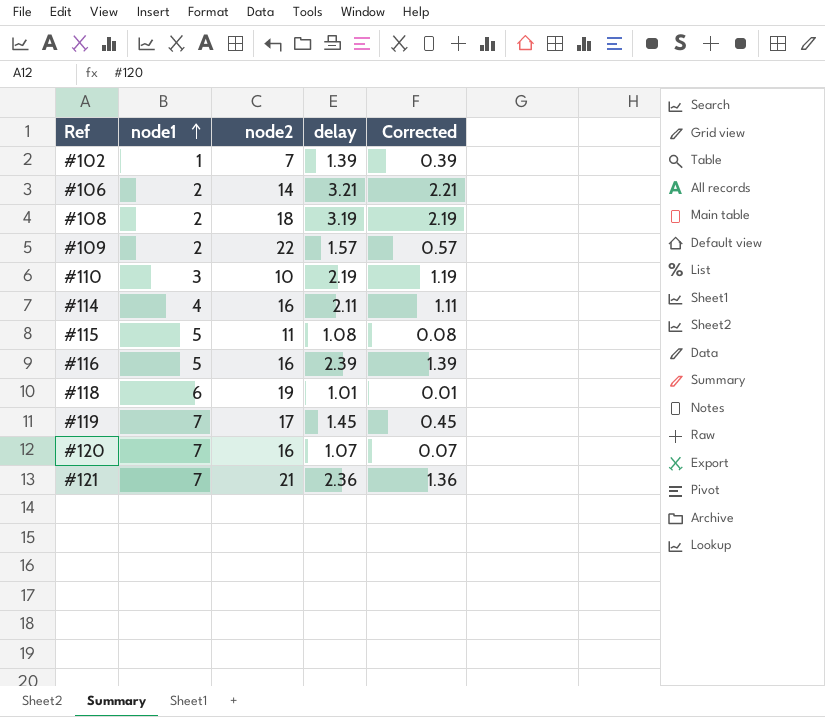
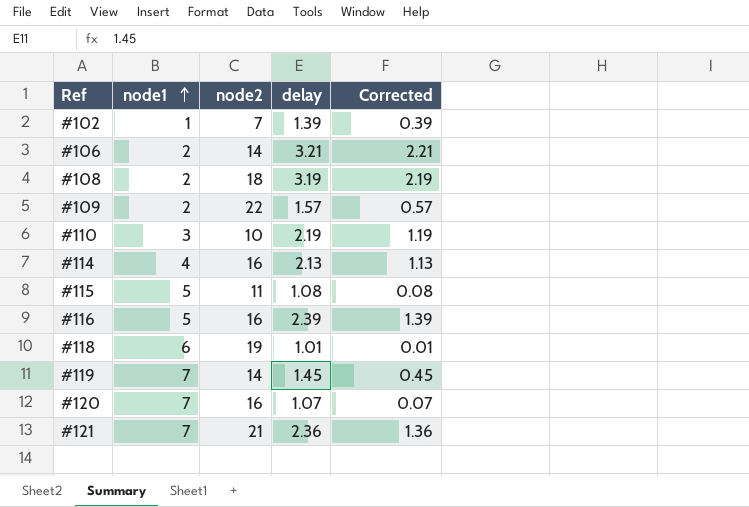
#114 | delay: 2.11 -> 2.13
#114 | Corrected: 1.11 -> 1.13
#119 | node2: 17 -> 14

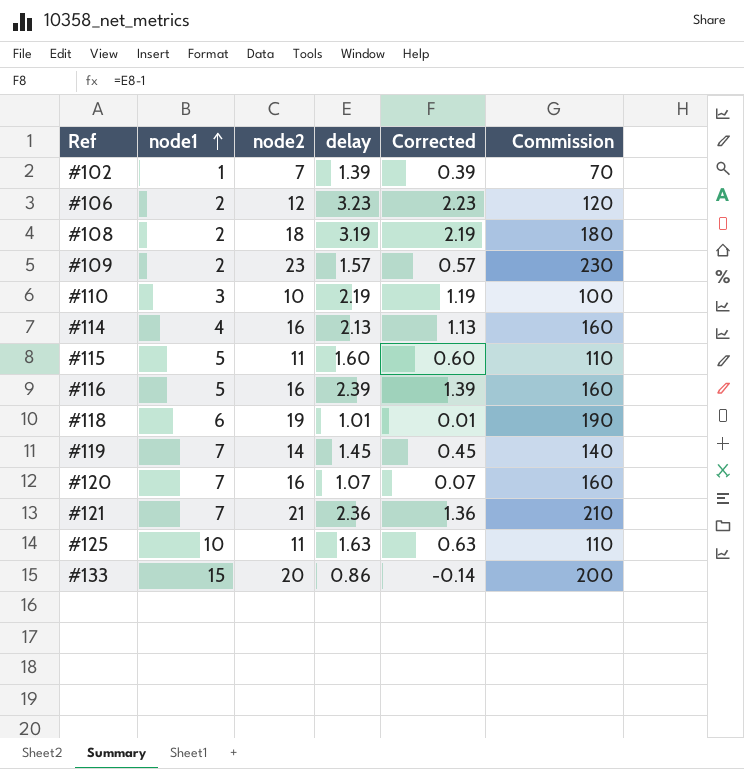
column Commission | formula: none -> [node2] * 10
#106 | node2: 14 -> 12
#106 | delay: 3.21 -> 3.23
#106 | Corrected: 2.21 -> 2.23
#109 | node2: 22 -> 23
#115 | delay: 1.08 -> 1.60
#115 | Corrected: 0.08 -> 0.60
row #125: none -> 10 | 11 | 1.63 | 0.63 | 110
row #133: none -> 15 | 20 | 0.86 | -0.14 | 200

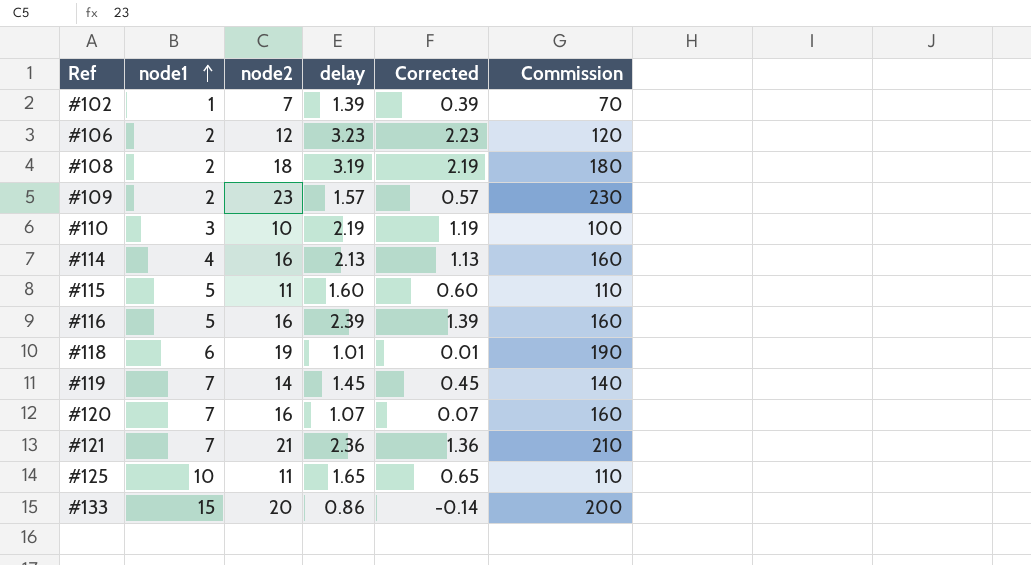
#125 | delay: 1.63 -> 1.65
#125 | Corrected: 0.63 -> 0.65

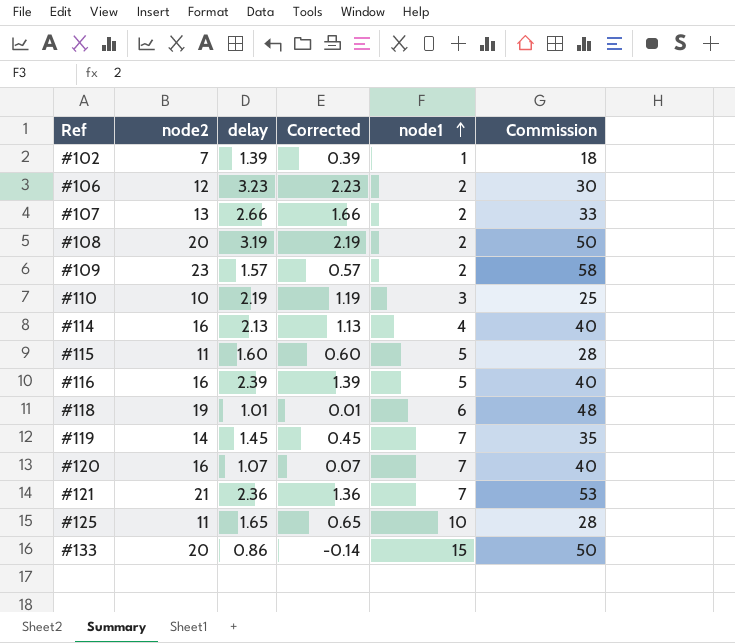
column node1 | position: 2 -> 5
column Commission | formula: [node2] * 10 -> [node2] * 2.5
row #107: none -> 13 | 2.66 | 1.66 | 2 | 33
#108 | node2: 18 -> 20

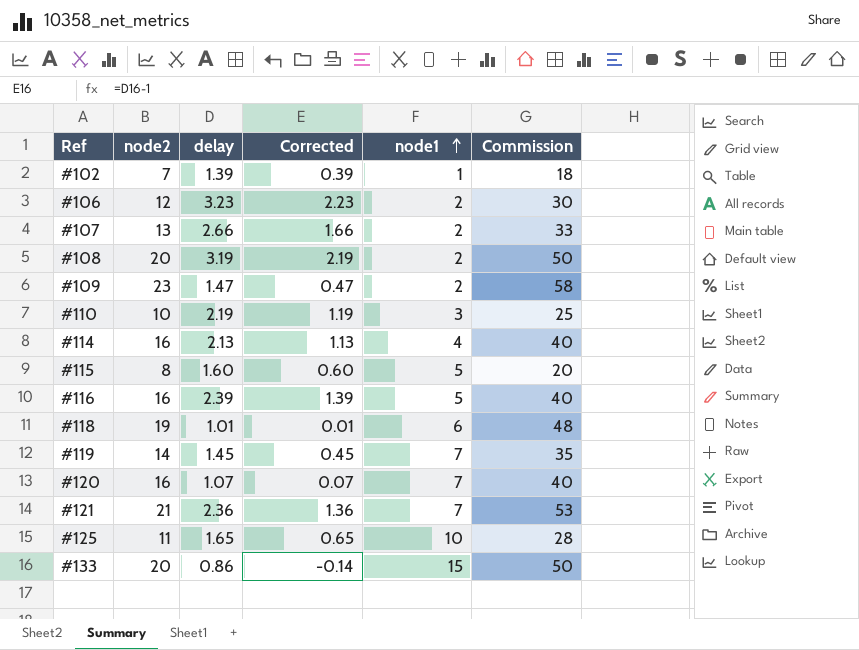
#109 | delay: 1.57 -> 1.47
#109 | Corrected: 0.57 -> 0.47
#115 | node2: 11 -> 8
#115 | Commission: 28 -> 20

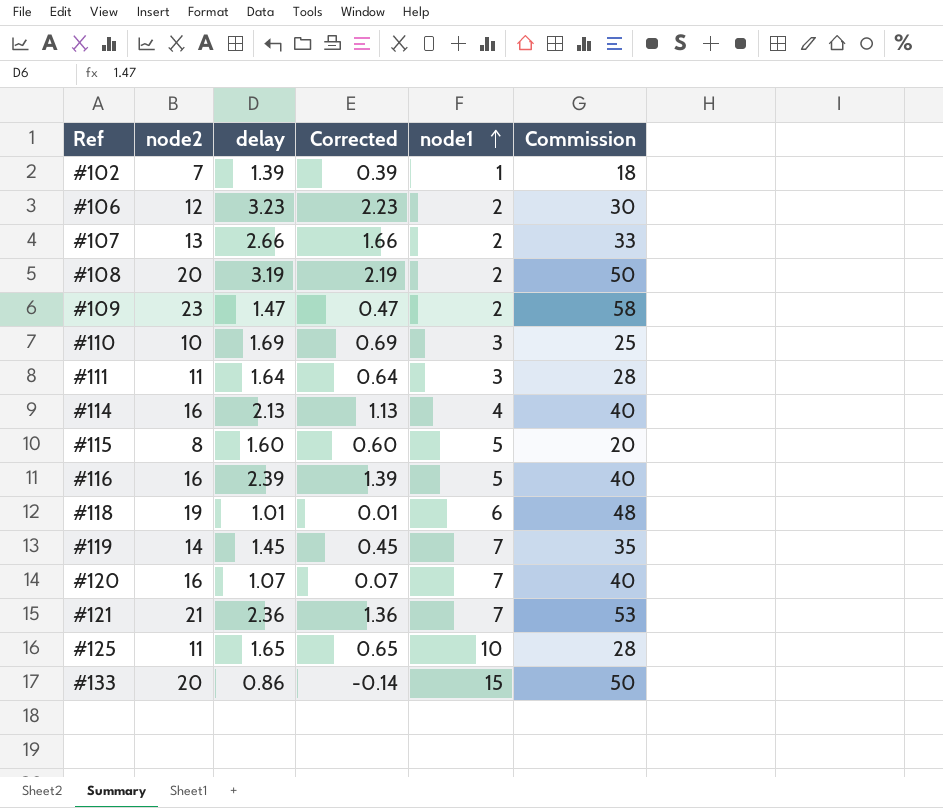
#110 | delay: 2.19 -> 1.69
#110 | Corrected: 1.19 -> 0.69
row #111: none -> 11 | 1.64 | 0.64 | 3 | 28

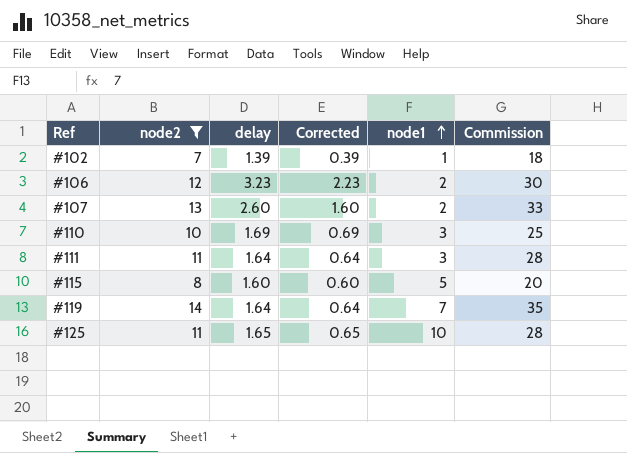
filter: none -> node2 <= 14
#107 | delay: 2.66 -> 2.60
#107 | Corrected: 1.66 -> 1.60
#119 | delay: 1.45 -> 1.64
#119 | Corrected: 0.45 -> 0.64

